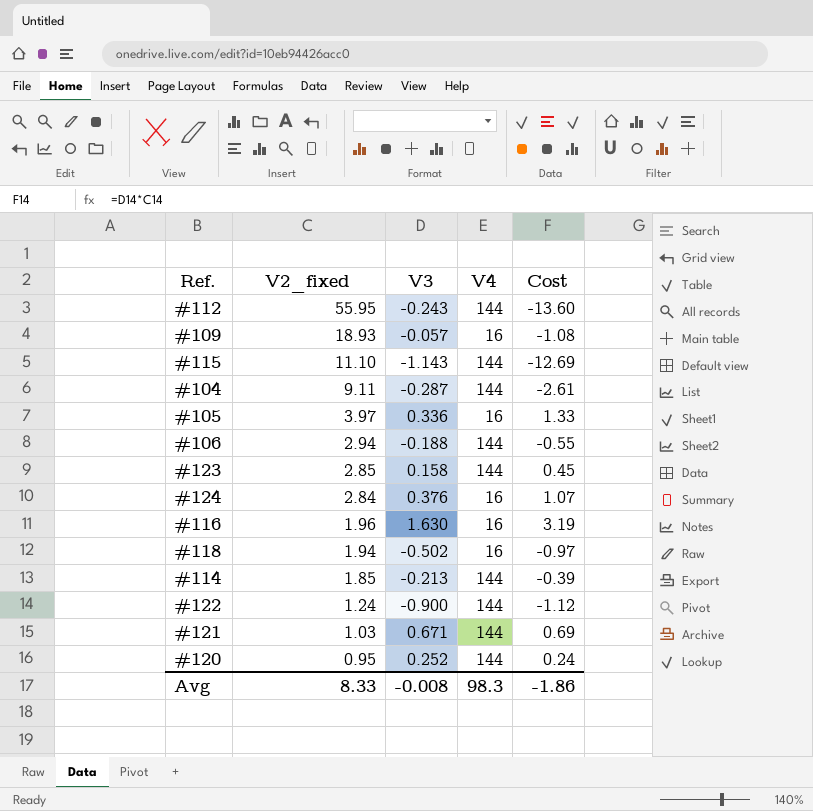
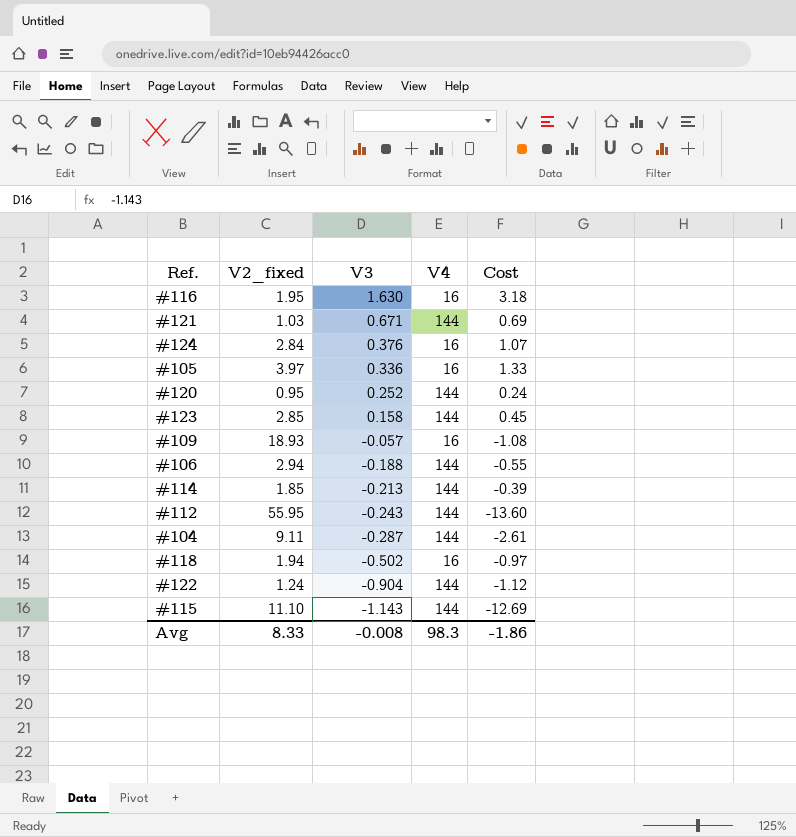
row order: V2_fixed descending -> V3 descending
#116 | V2_fixed: 1.96 -> 1.95
#116 | Cost: 3.19 -> 3.18
#122 | V3: -0.900 -> -0.904

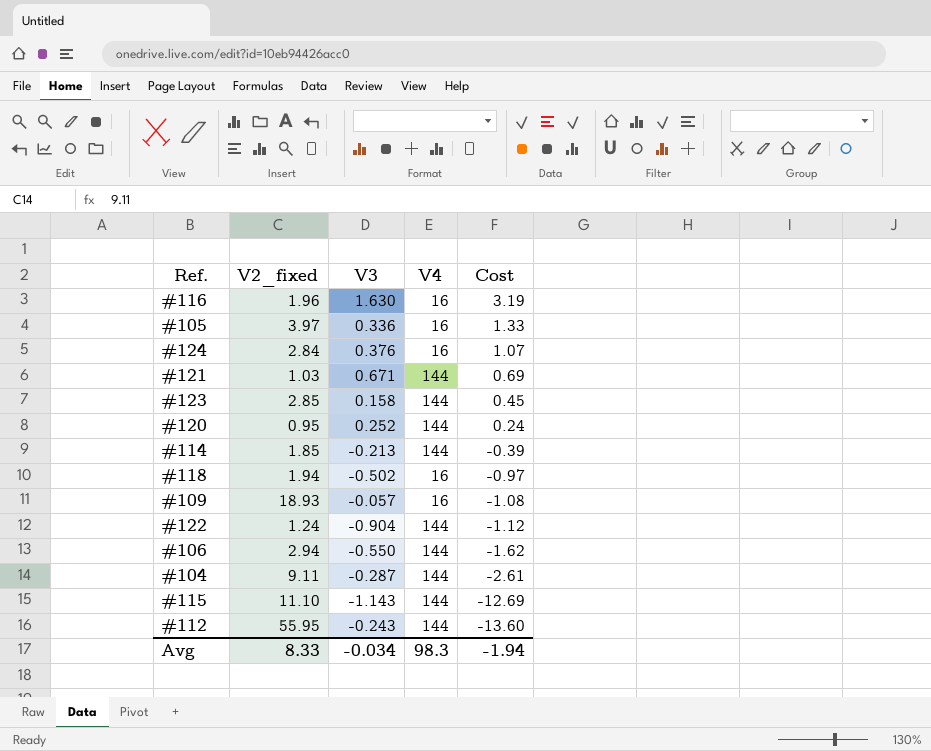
row order: V3 descending -> Cost descending
#116 | V2_fixed: 1.95 -> 1.96
#116 | Cost: 3.18 -> 3.19
#106 | V3: -0.188 -> -0.550
#106 | Cost: -0.55 -> -1.62
Avg | V3: -0.008 -> -0.034
Avg | Cost: -1.86 -> -1.94

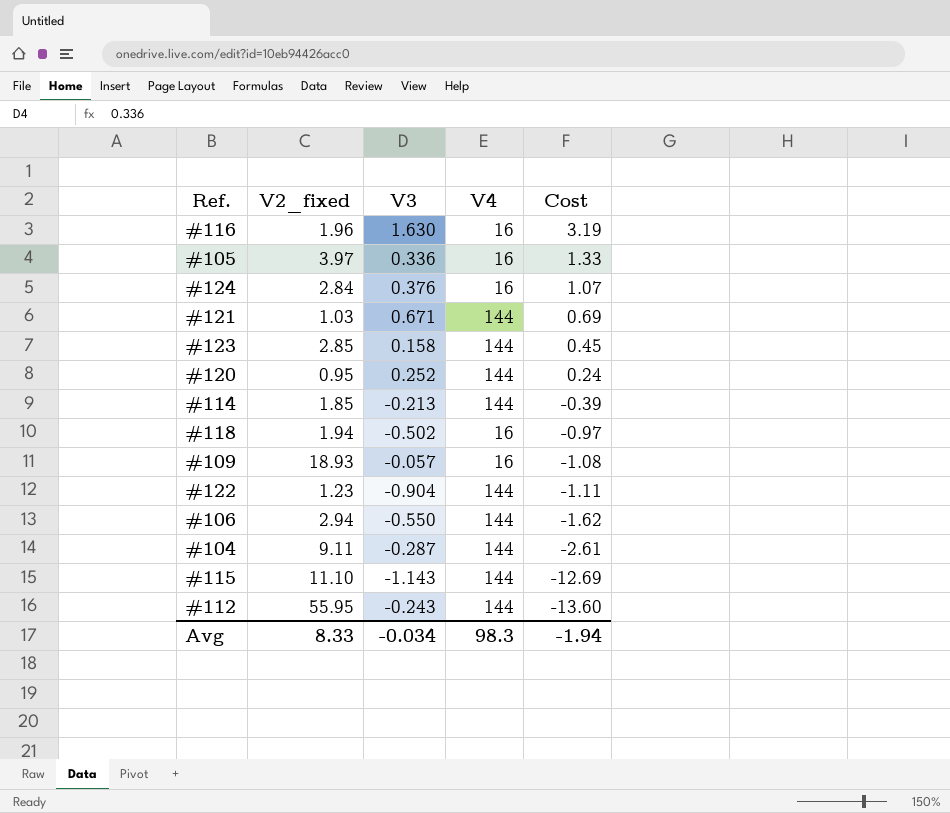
#122 | V2_fixed: 1.24 -> 1.23
#122 | Cost: -1.12 -> -1.11

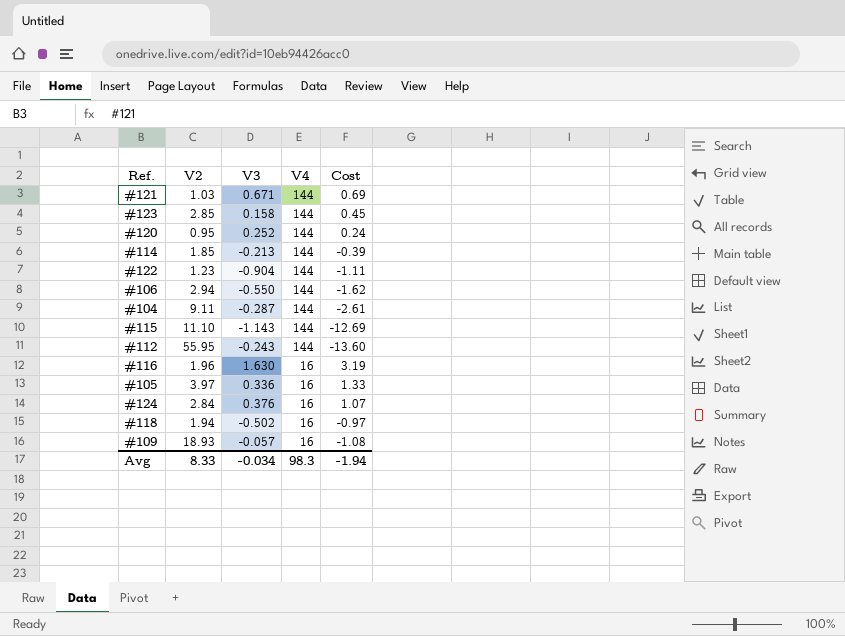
row order: Cost descending -> V4 descending
column name: V2_fixed -> V2

